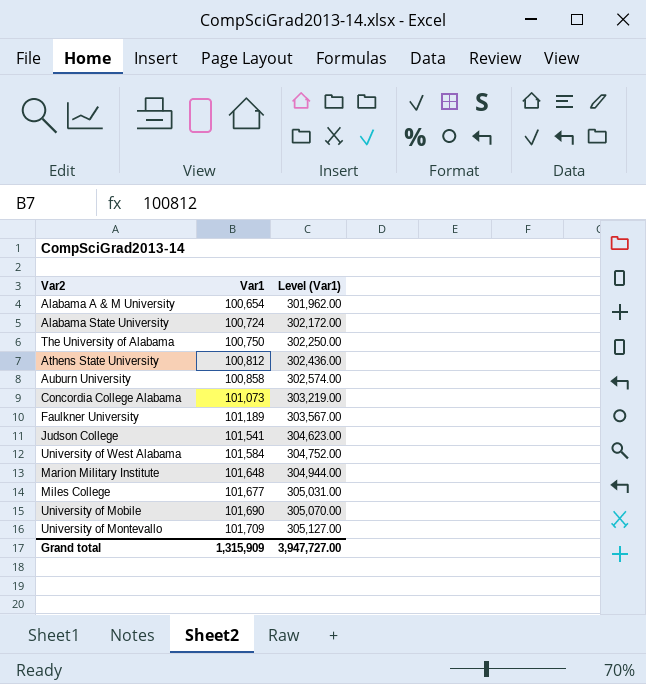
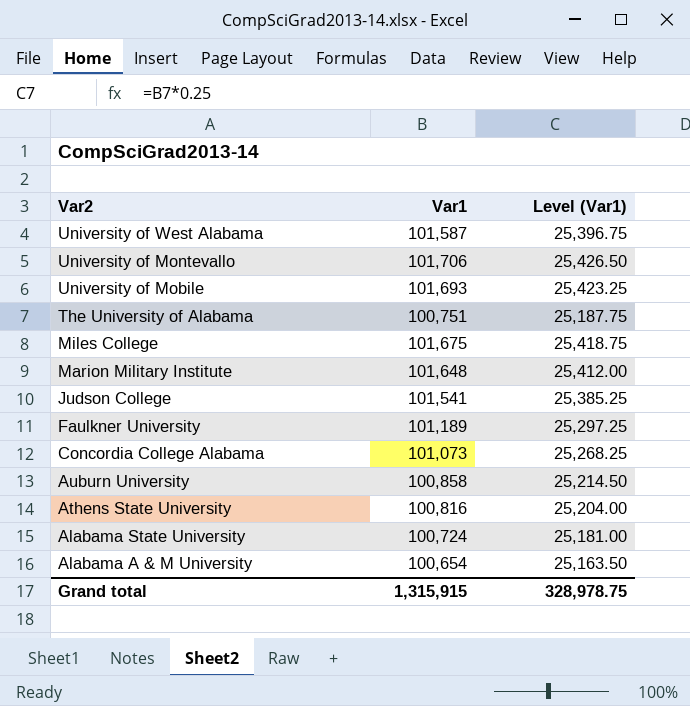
row order: Var1 ascending -> Var2 descending
column Level (Var1) | formula: [Var1] * 3 -> [Var1] * 0.25
University of West Alabama | Var1: 101,584 -> 101,587
University of Montevallo | Var1: 101,709 -> 101,706
University of Mobile | Var1: 101,690 -> 101,693
The University of Alabama | Var1: 100,750 -> 100,751
Miles College | Var1: 101,677 -> 101,675
Athens State University | Var1: 100,812 -> 100,816
Grand total | Var1: 1,315,909 -> 1,315,915
Grand total | Level (Var1): 3,947,727.00 -> 328,978.75

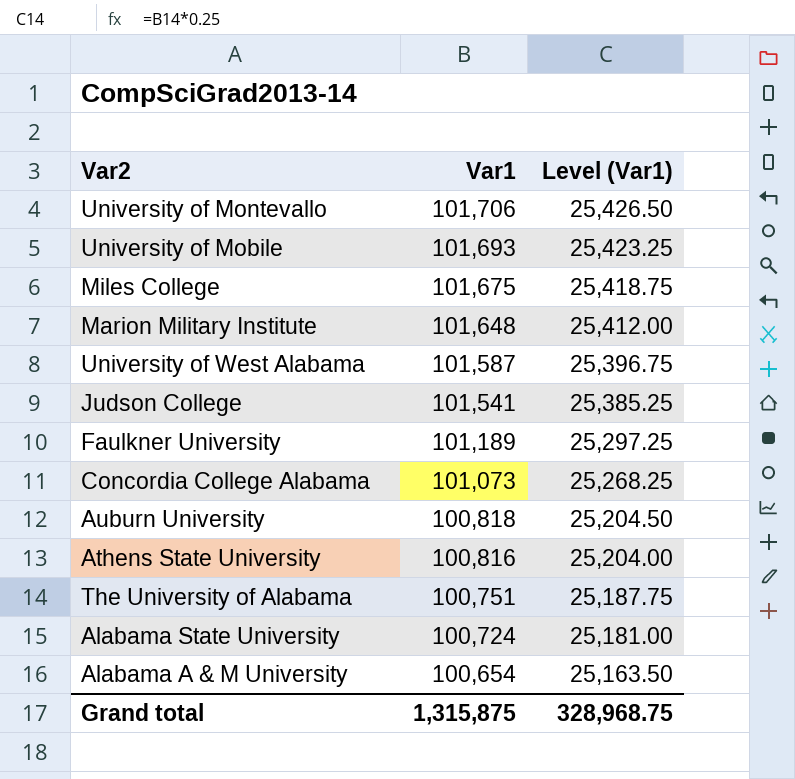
row order: Var2 descending -> Var1 descending
Auburn University | Var1: 100,858 -> 100,818
Auburn University | Level (Var1): 25,214.50 -> 25,204.50
Grand total | Var1: 1,315,915 -> 1,315,875
Grand total | Level (Var1): 328,978.75 -> 328,968.75

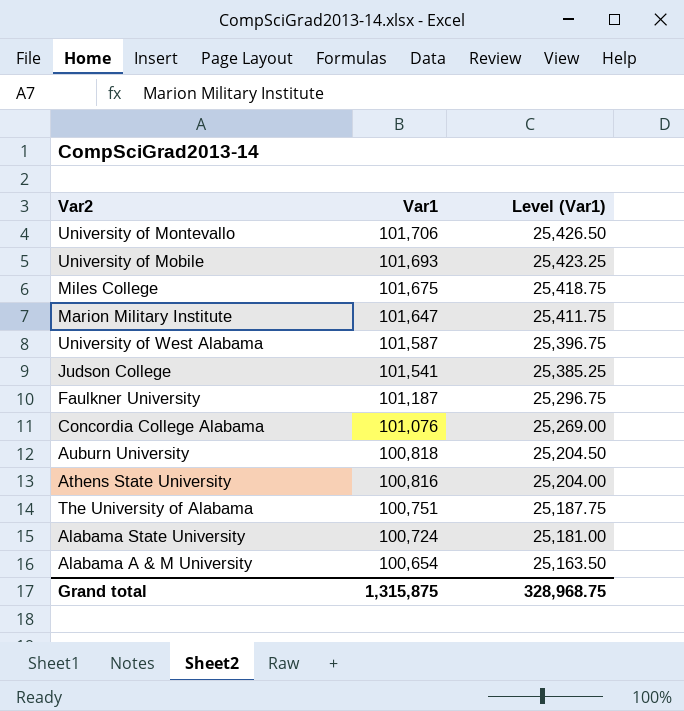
Marion Military Institute | Var1: 101,648 -> 101,647
Marion Military Institute | Level (Var1): 25,412.00 -> 25,411.75
Faulkner University | Var1: 101,189 -> 101,187
Faulkner University | Level (Var1): 25,297.25 -> 25,296.75
Concordia College Alabama | Var1: 101,073 -> 101,076
Concordia College Alabama | Level (Var1): 25,268.25 -> 25,269.00

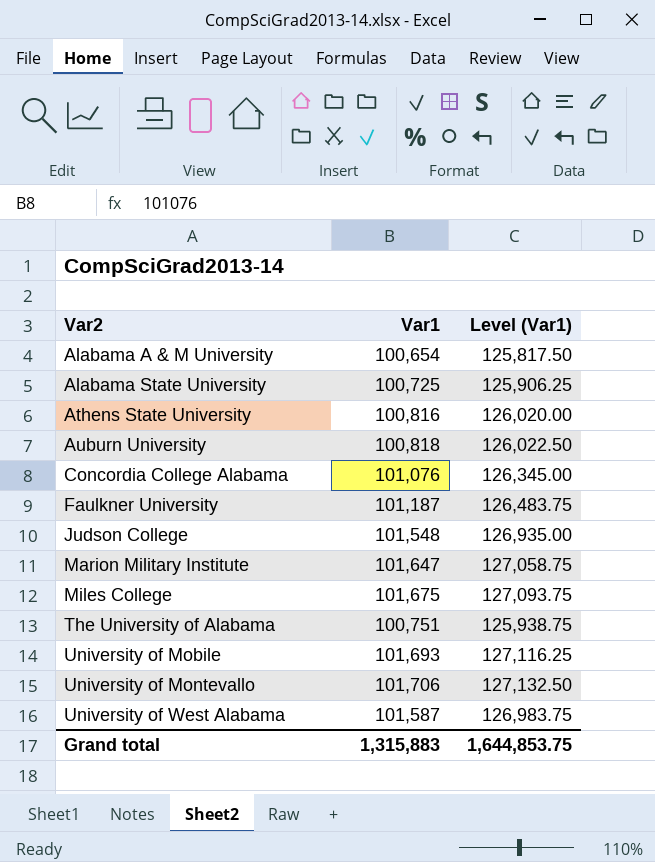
row order: Var1 descending -> Var2 ascending
column Level (Var1) | formula: [Var1] * 0.25 -> [Var1] * 1.25
Alabama State University | Var1: 100,724 -> 100,725
Judson College | Var1: 101,541 -> 101,548
Grand total | Var1: 1,315,875 -> 1,315,883
Grand total | Level (Var1): 328,968.75 -> 1,644,853.75

